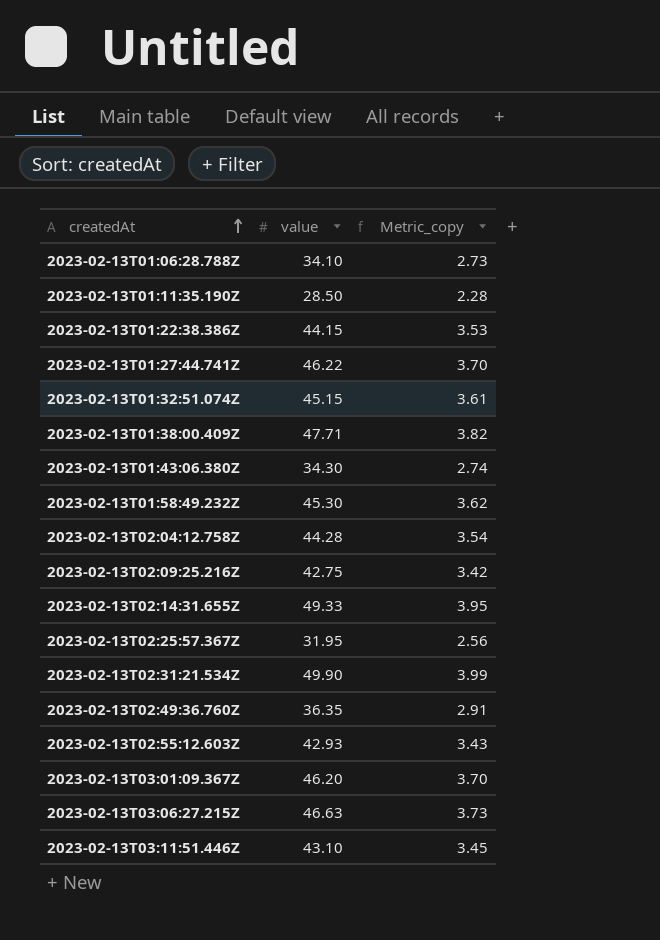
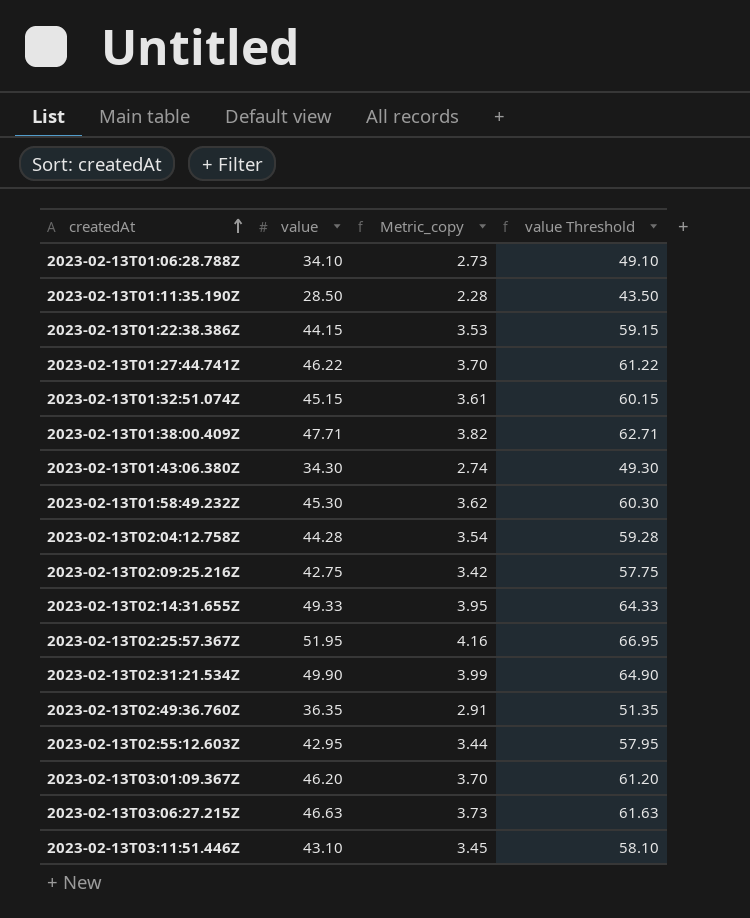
column value Threshold | formula: none -> [value] + 15
2023-02-13T02:25:57.367Z | value: 31.95 -> 51.95
2023-02-13T02:25:57.367Z | Metric_copy: 2.56 -> 4.16
2023-02-13T02:55:12.603Z | value: 42.93 -> 42.95
2023-02-13T02:55:12.603Z | Metric_copy: 3.43 -> 3.44

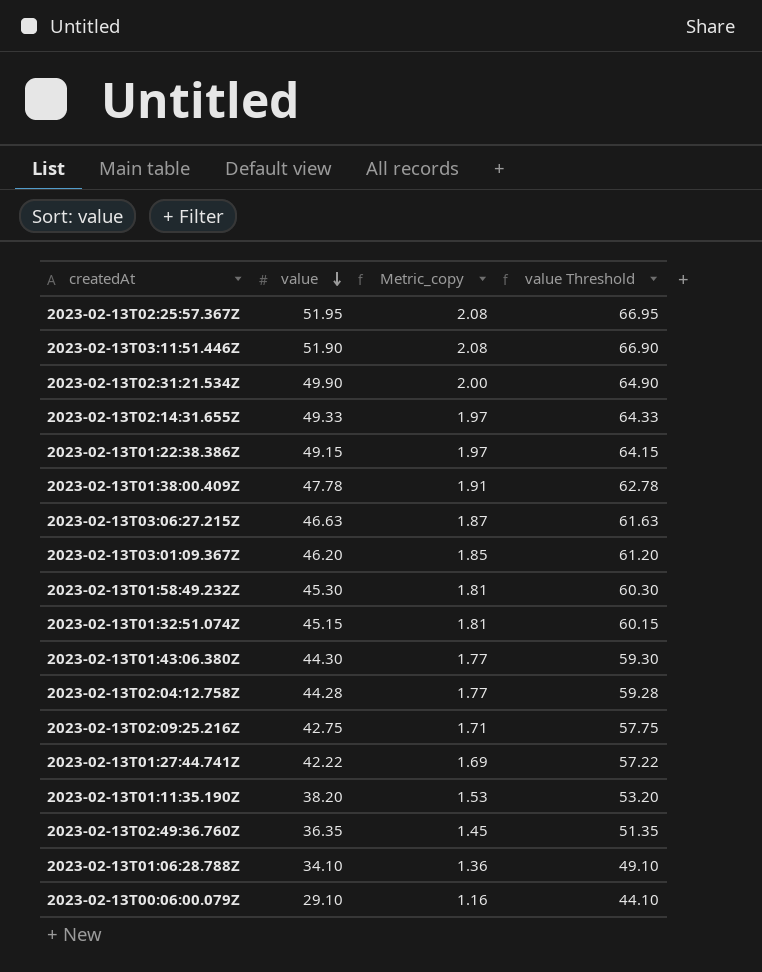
row order: createdAt ascending -> value descending
column Metric_copy | formula: [value] * 0.08 -> [value] * 0.04
row 2023-02-13T02:55:12.603Z: 42.95 | 3.44 | 57.95 -> none
2023-02-13T03:11:51.446Z | value: 43.10 -> 51.90
2023-02-13T03:11:51.446Z | value Threshold: 58.10 -> 66.90
2023-02-13T01:22:38.386Z | value: 44.15 -> 49.15
2023-02-13T01:22:38.386Z | value Threshold: 59.15 -> 64.15
2023-02-13T01:38:00.409Z | value: 47.71 -> 47.78
2023-02-13T01:38:00.409Z | value Threshold: 62.71 -> 62.78
2023-02-13T01:43:06.380Z | value: 34.30 -> 44.30
2023-02-13T01:43:06.380Z | value Threshold: 49.30 -> 59.30
2023-02-13T01:27:44.741Z | value: 46.22 -> 42.22
2023-02-13T01:27:44.741Z | value Threshold: 61.22 -> 57.22
2023-02-13T01:11:35.190Z | value: 28.50 -> 38.20
2023-02-13T01:11:35.190Z | value Threshold: 43.50 -> 53.20
row 2023-02-13T00:06:00.079Z: none -> 29.10 | 1.16 | 44.10

